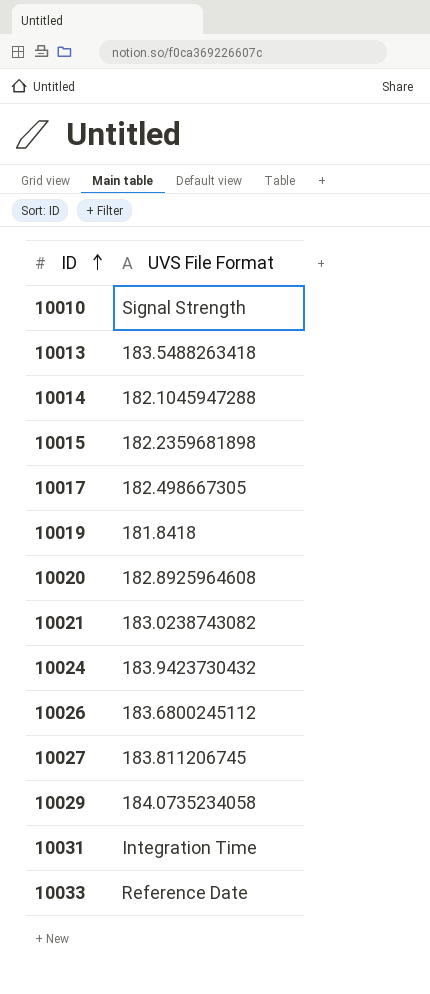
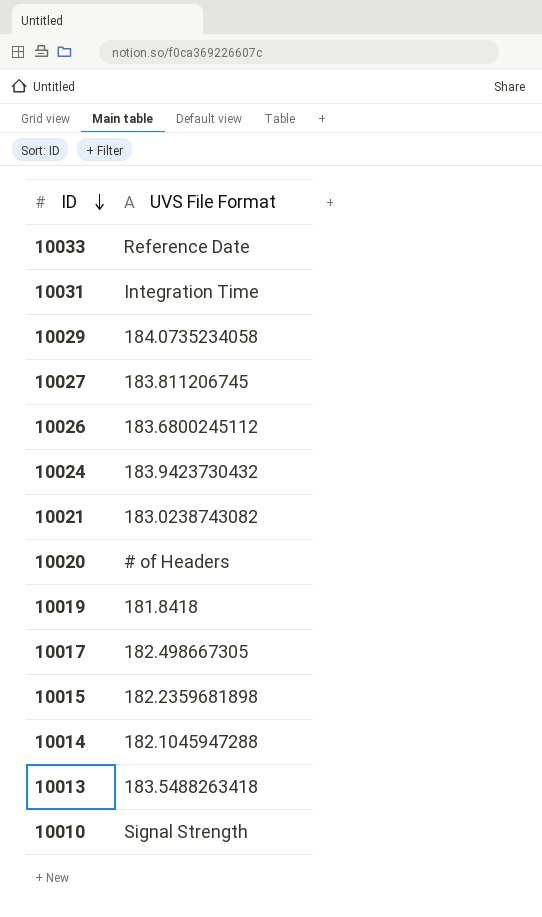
row order: ID ascending -> ID descending
10020 | UVS File Format: 182.8925964608 -> # of Headers

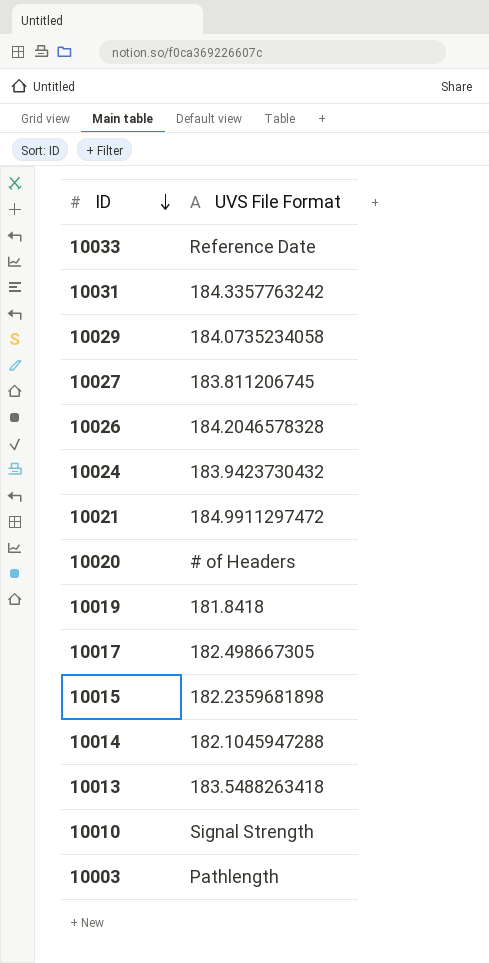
10031 | UVS File Format: Integration Time -> 184.3357763242
10026 | UVS File Format: 183.6800245112 -> 184.2046578328
10021 | UVS File Format: 183.0238743082 -> 184.9911297472
row 10003: none -> Pathlength

